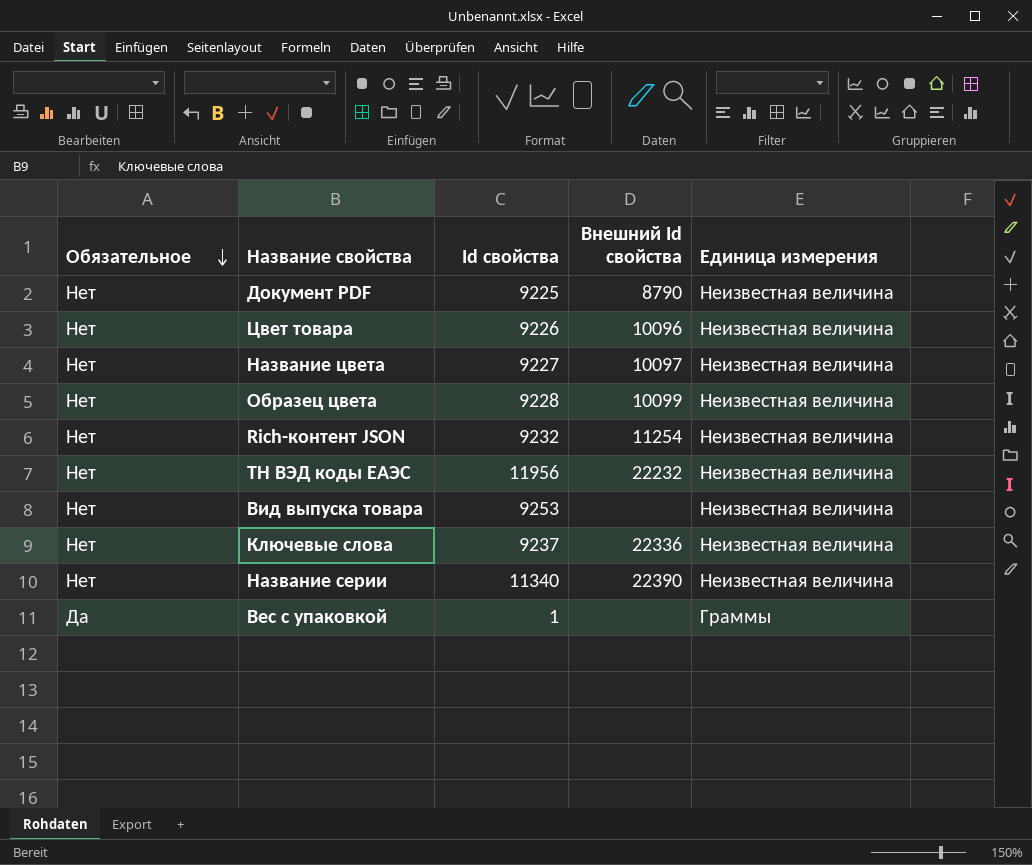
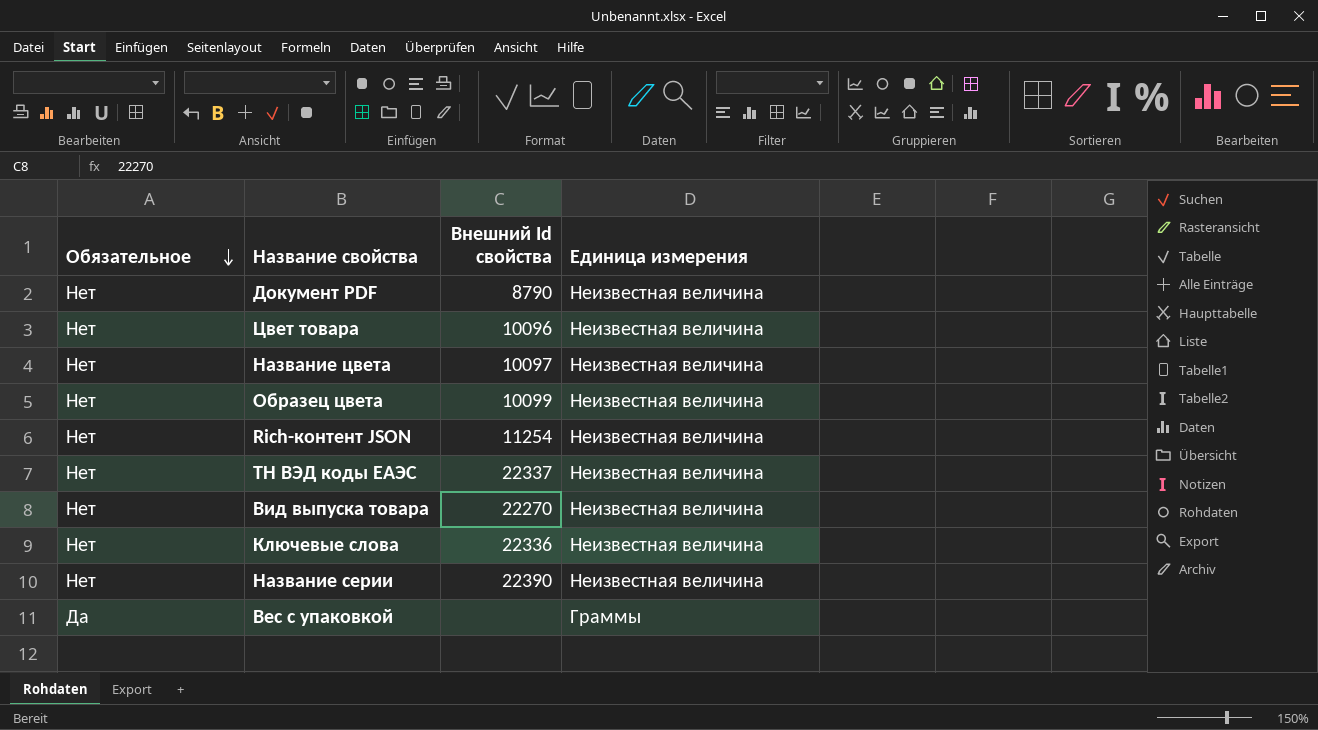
column Id свойства | position: 3 -> none
ТН ВЭД коды ЕАЭС | Внешний Id свойства: 22232 -> 22337
Вид выпуска товара | Внешний Id свойства: none -> 22270

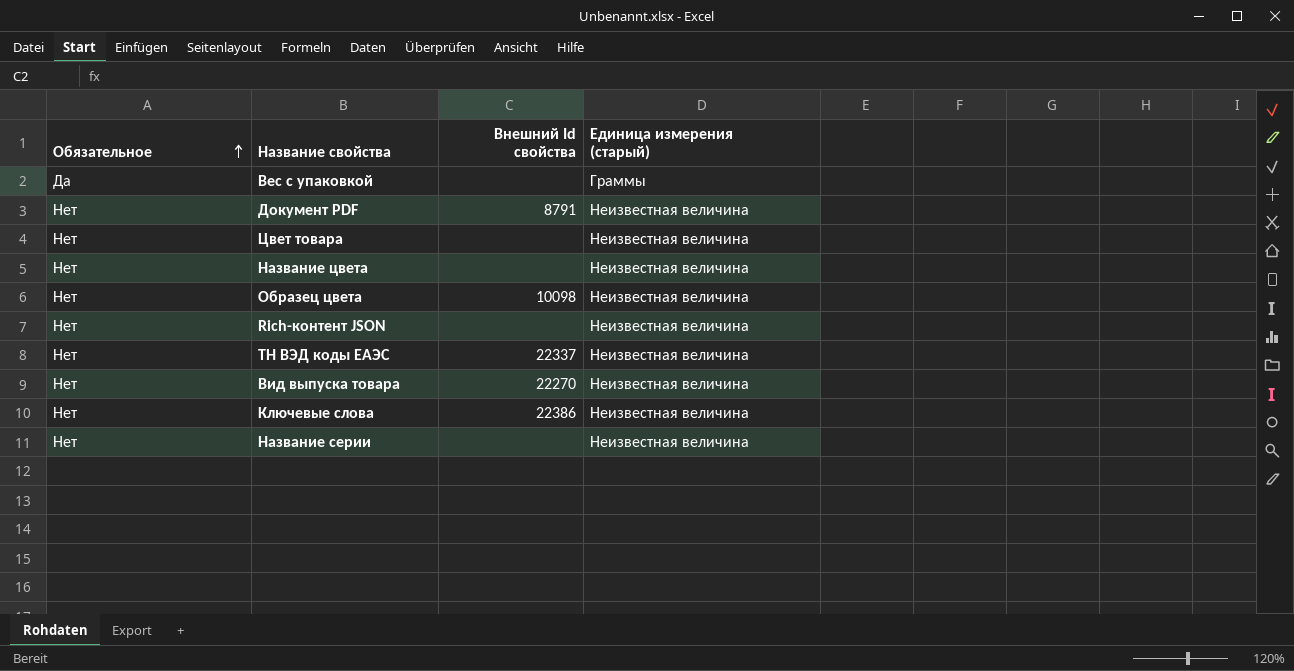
row order: Обязательное descending -> Обязательное ascending
column name: Единица измерения -> Единица измерения (старый)
Документ PDF | Внешний Id свойства: 8790 -> 8791
Цвет товара | Внешний Id свойства: 10096 -> none
Название цвета | Внешний Id свойства: 10097 -> none
Образец цвета | Внешний Id свойства: 10099 -> 10098
Rich-контент JSON | Внешний Id свойства: 11254 -> none
Ключевые слова | Внешний Id свойства: 22336 -> 22386
Название серии | Внешний Id свойства: 22390 -> none

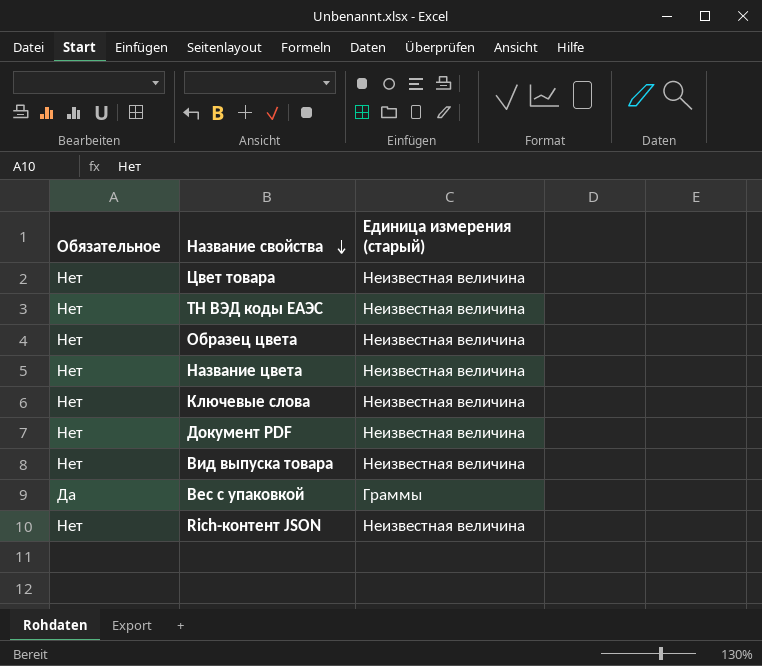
row order: Обязательное ascending -> Название свойства descending
column Внешний Id свойства | position: 3 -> none
row Название серии: Нет | none | Неизвестная величина -> none

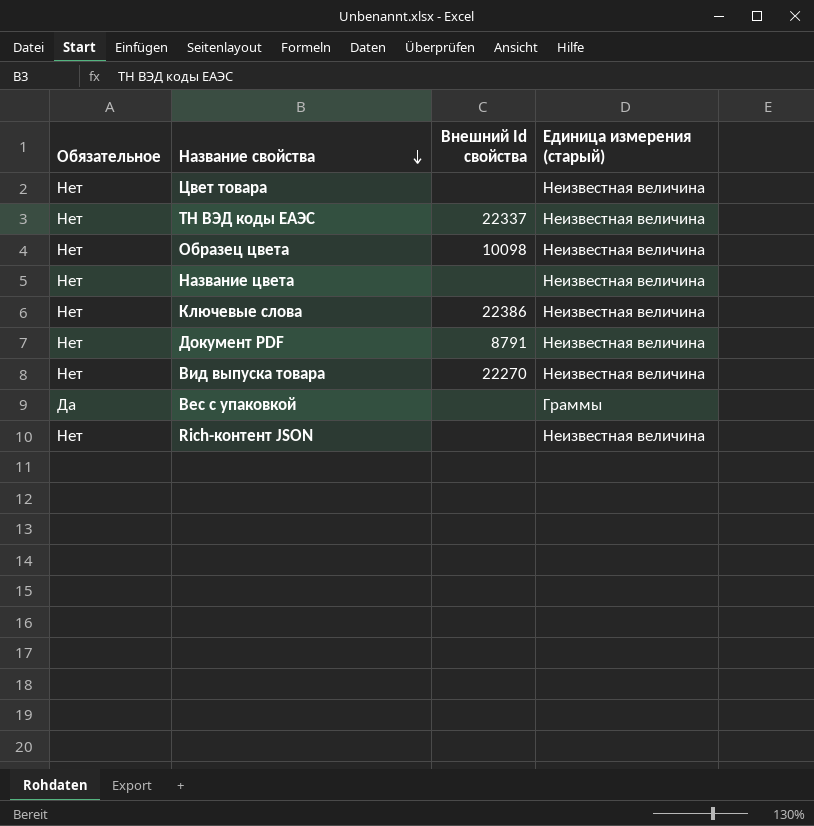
column Внешний Id свойства | position: none -> 3

